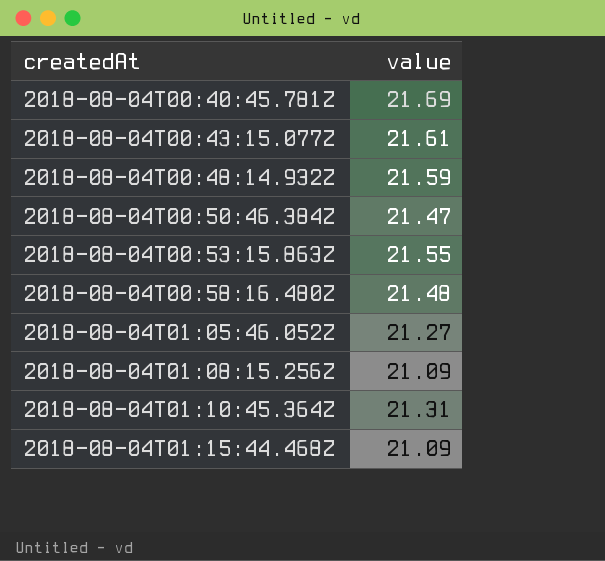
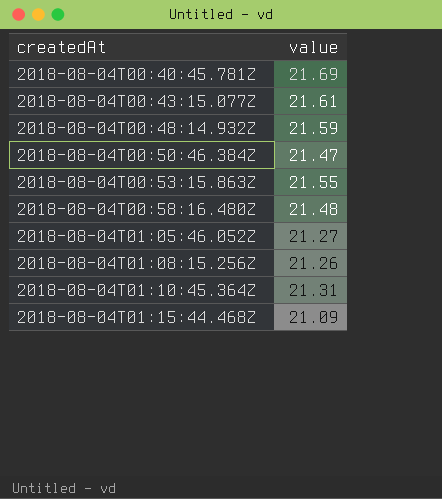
2018-08-04T01:08:15.256Z | value: 21.09 -> 21.26

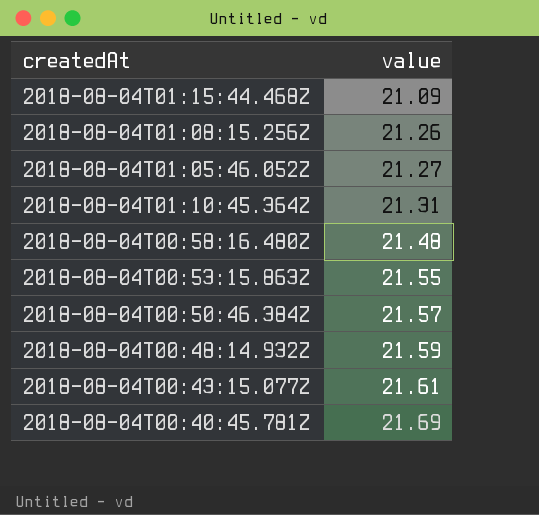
row order: createdAt ascending -> value ascending
2018-08-04T00:50:46.384Z | value: 21.47 -> 21.57

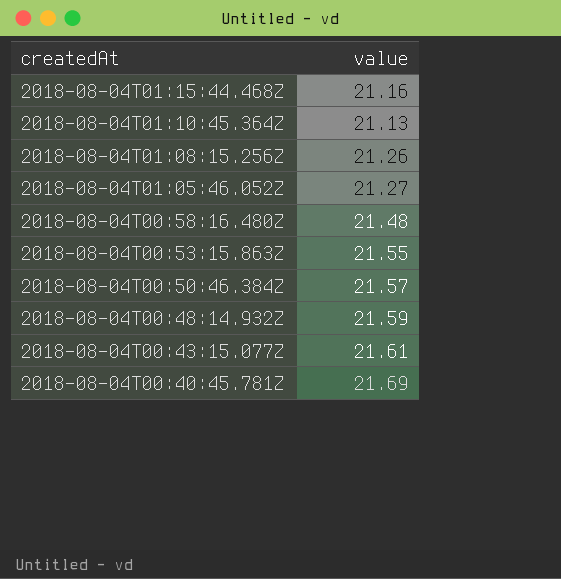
row order: value ascending -> createdAt descending
2018-08-04T01:15:44.468Z | value: 21.09 -> 21.16
2018-08-04T01:10:45.364Z | value: 21.31 -> 21.13

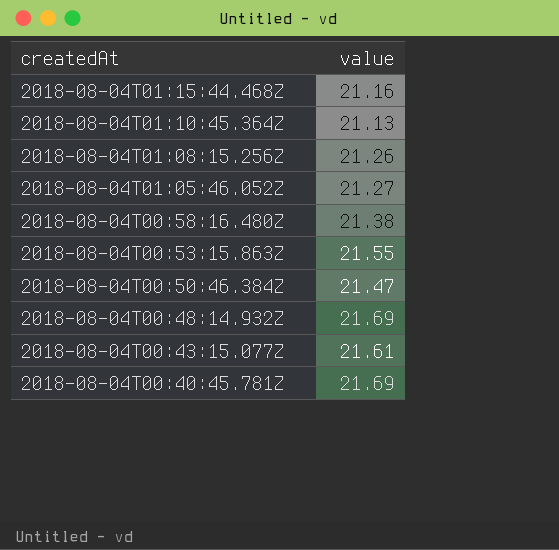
2018-08-04T00:58:16.480Z | value: 21.48 -> 21.38
2018-08-04T00:50:46.384Z | value: 21.57 -> 21.47
2018-08-04T00:48:14.932Z | value: 21.59 -> 21.69

